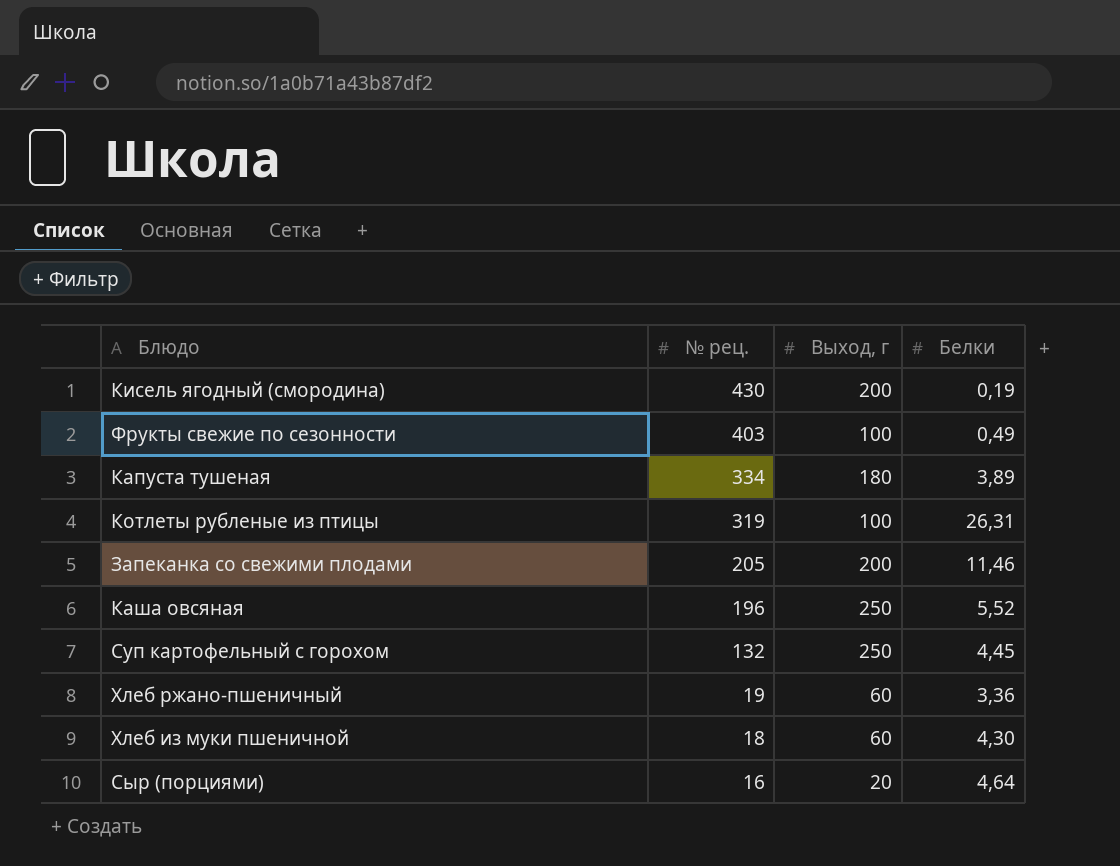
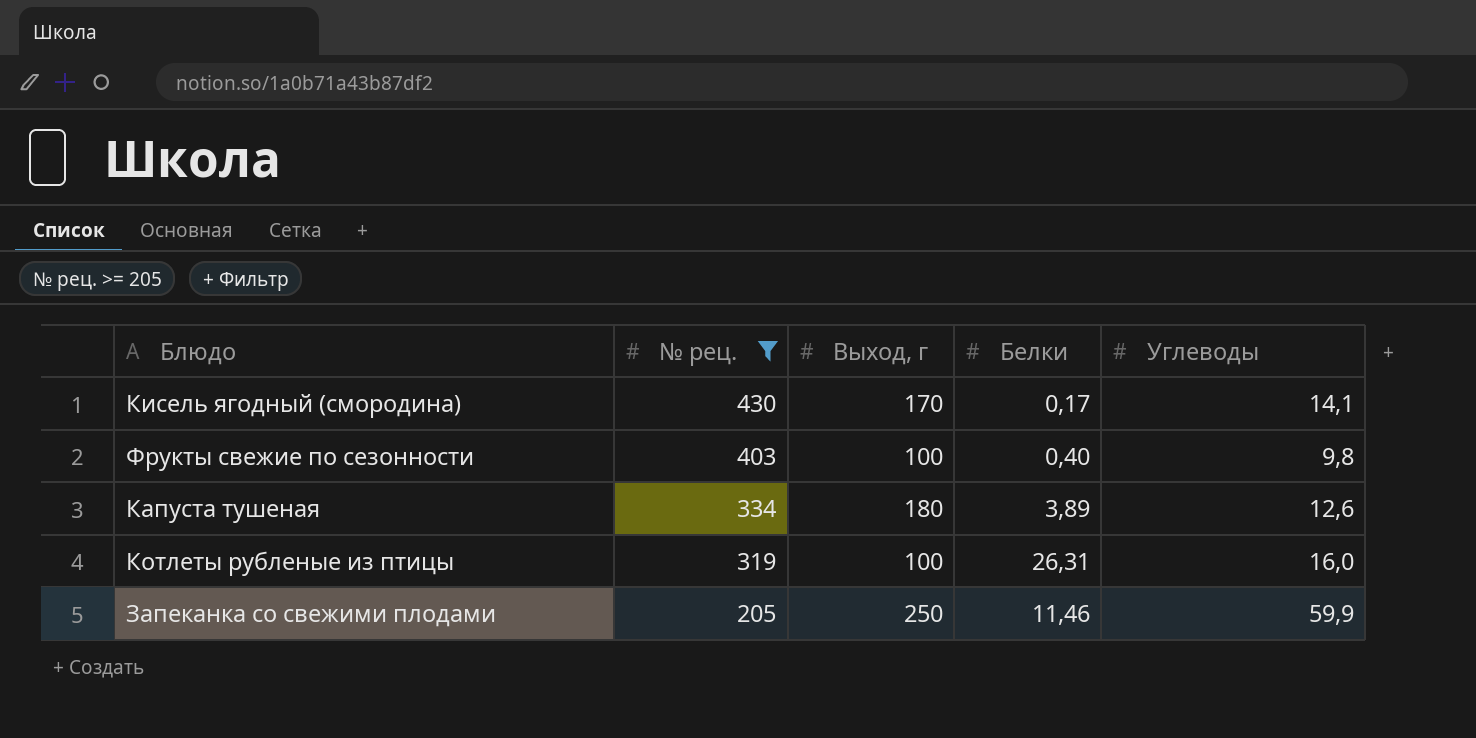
filter: none -> № рец. >= 205
column Углеводы | position: none -> 5
Кисель ягодный (смородина) | Выход, г: 200 -> 170
Кисель ягодный (смородина) | Белки: 0,19 -> 0,17
Фрукты свежие по сезонности | Белки: 0,49 -> 0,40
Запеканка со свежими плодами | Выход, г: 200 -> 250

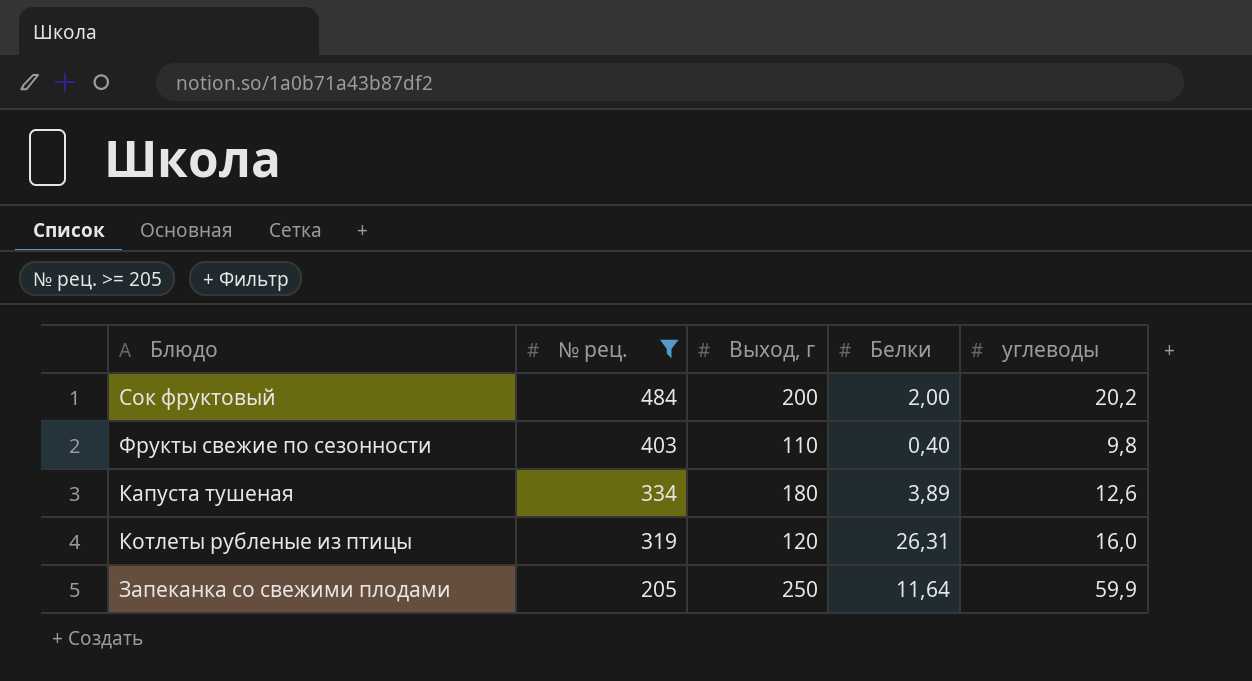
column name: Углеводы -> углеводы
row Кисель ягодный (смородина): 430 | 170 | 0,17 | 14,1 -> none
row Сок фруктовый: none -> 484 | 200 | 2,00 | 20,2
Фрукты свежие по сезонности | Выход, г: 100 -> 110
Котлеты рубленые из птицы | Выход, г: 100 -> 120
Запеканка со свежими плодами | Белки: 11,46 -> 11,64

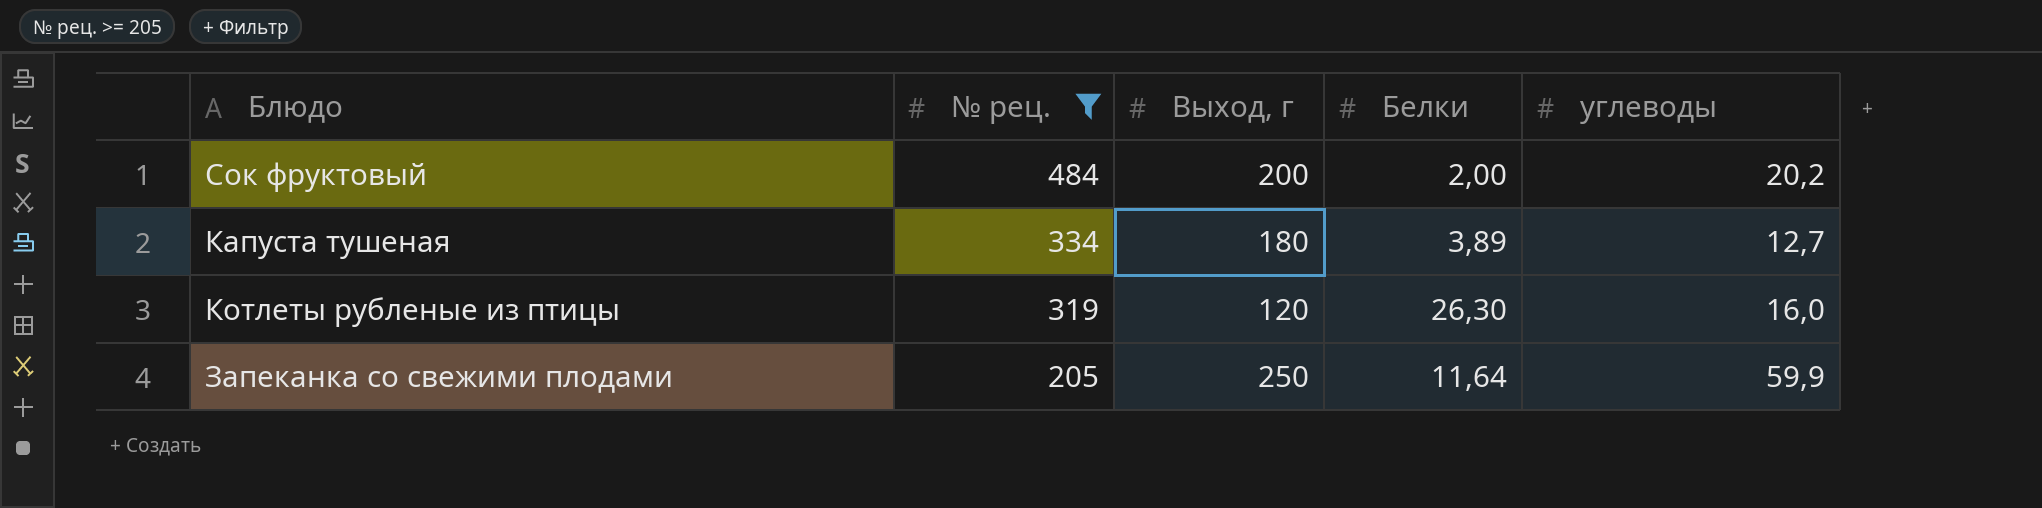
row Фрукты свежие по сезонности: 403 | 110 | 0,40 | 9,8 -> none
Капуста тушеная | углеводы: 12,6 -> 12,7
Котлеты рубленые из птицы | Белки: 26,31 -> 26,30

